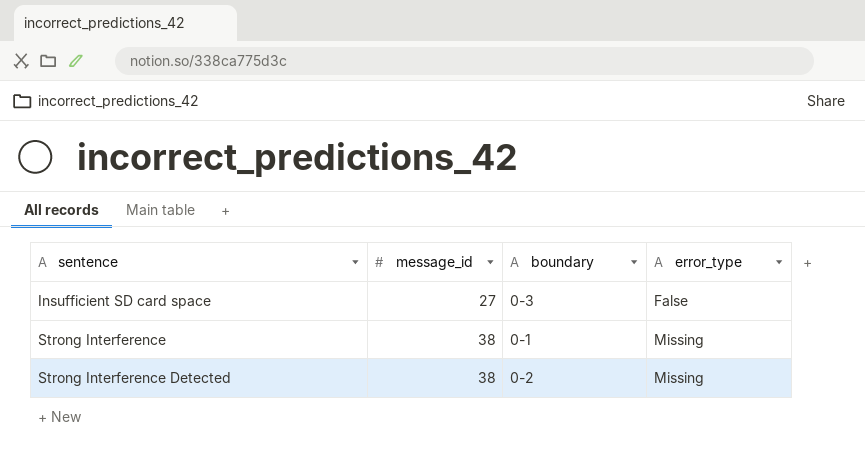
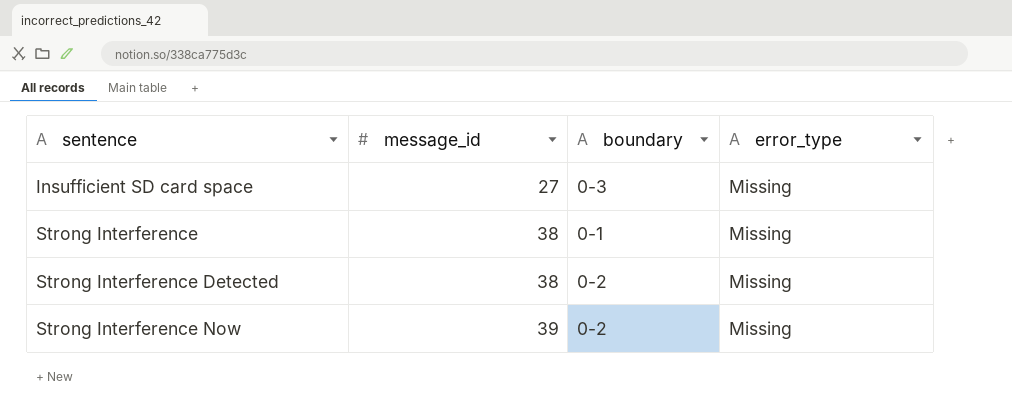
Insufficient SD card space | error_type: False -> Missing
row Strong Interference Now: none -> 39 | 0-2 | Missing

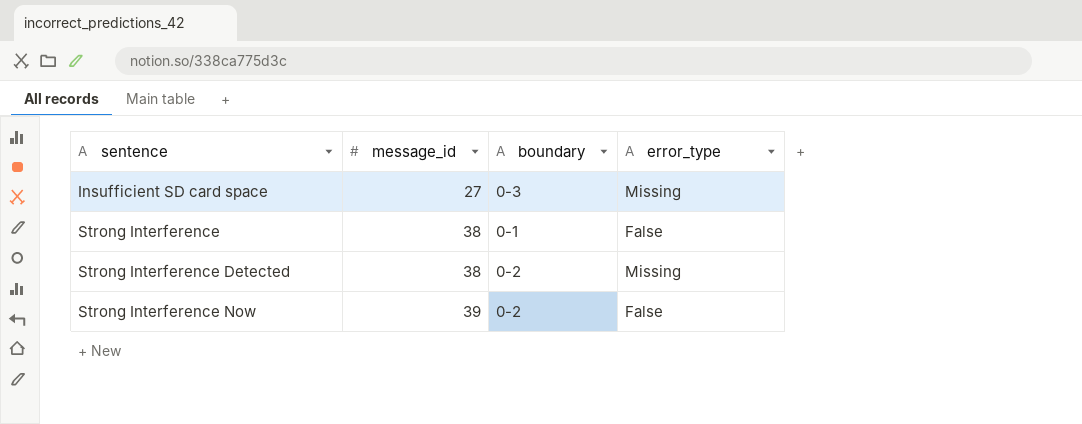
Strong Interference | error_type: Missing -> False
Strong Interference Now | error_type: Missing -> False

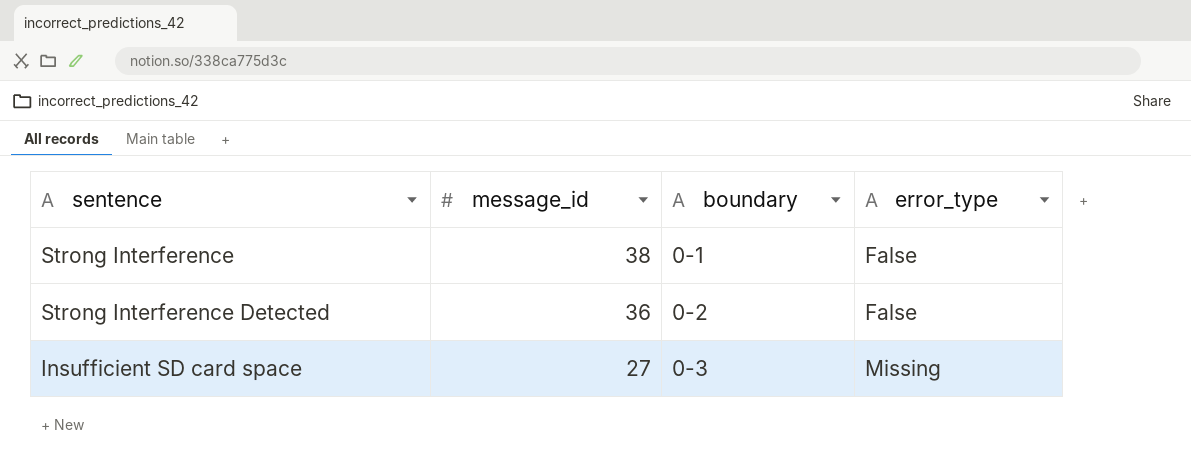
row order: sentence ascending -> message_id descending
row Strong Interference Now: 39 | 0-2 | False -> none
Strong Interference Detected | message_id: 38 -> 36
Strong Interference Detected | error_type: Missing -> False

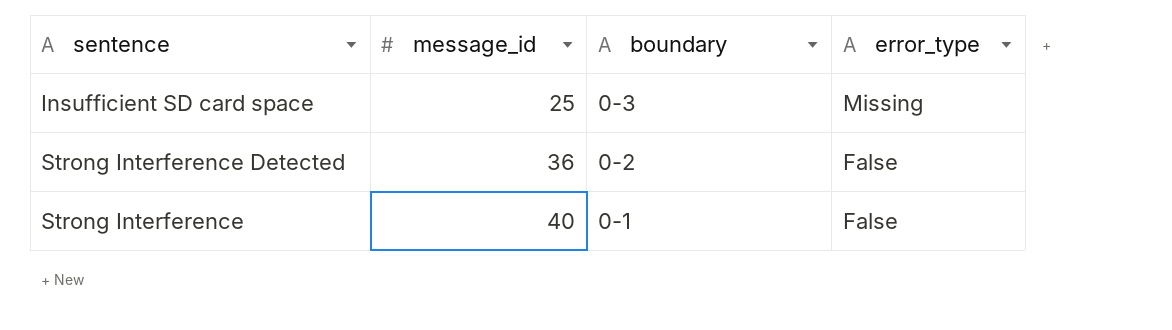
row order: message_id descending -> message_id ascending
Insufficient SD card space | message_id: 27 -> 25
Strong Interference | message_id: 38 -> 40

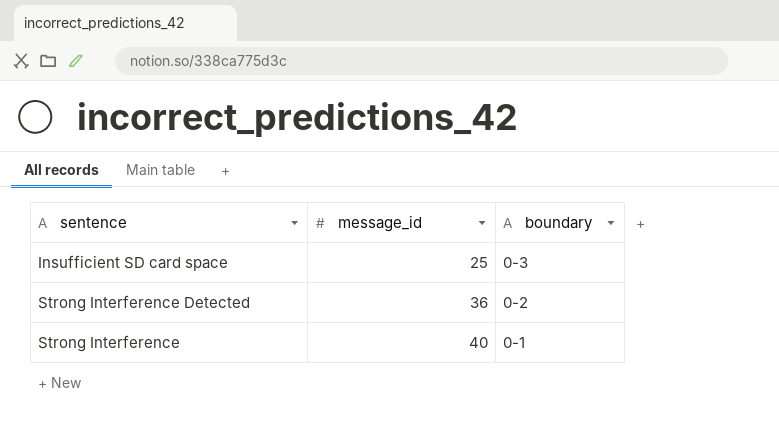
column error_type | position: 4 -> none

